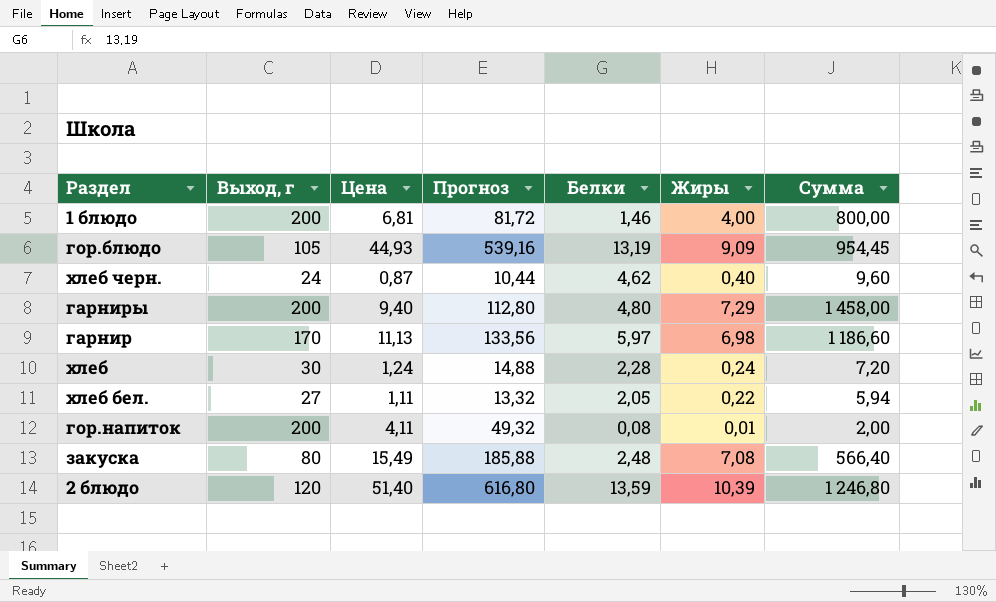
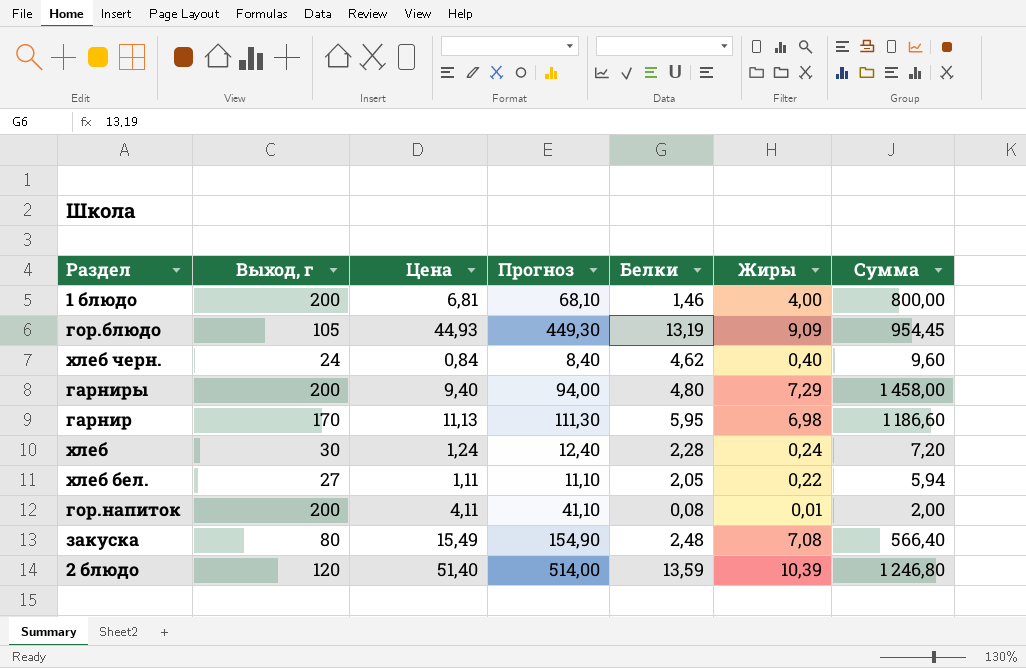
column Прогноз | formula: [Цена] * 12 -> [Цена] * 10
хлеб черн. | Цена: 0,87 -> 0,84
гарнир | Белки: 5,97 -> 5,95

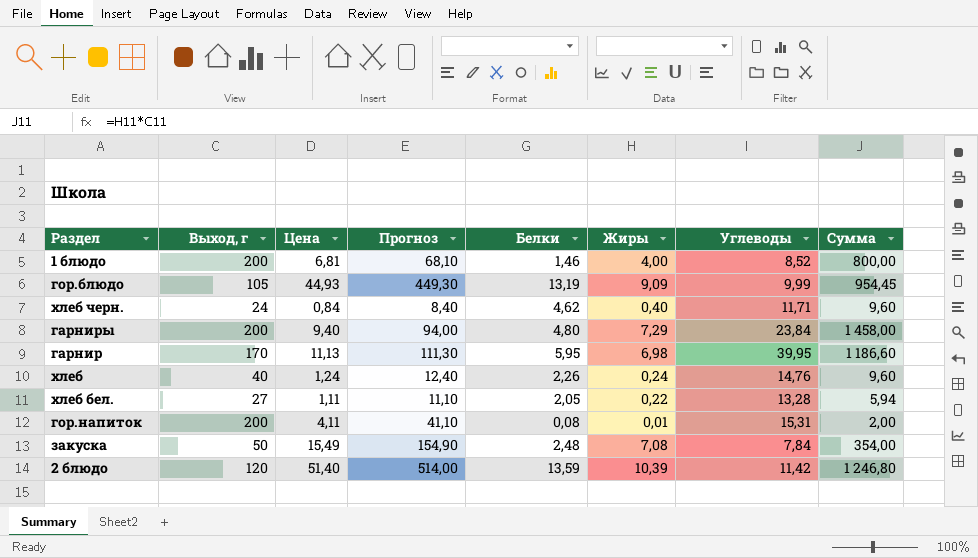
column Углеводы | position: none -> 7
хлеб | Выход, г: 30 -> 40
хлеб | Белки: 2,28 -> 2,26
хлеб | Сумма: 7,20 -> 9,60
закуска | Выход, г: 80 -> 50
закуска | Сумма: 566,40 -> 354,00

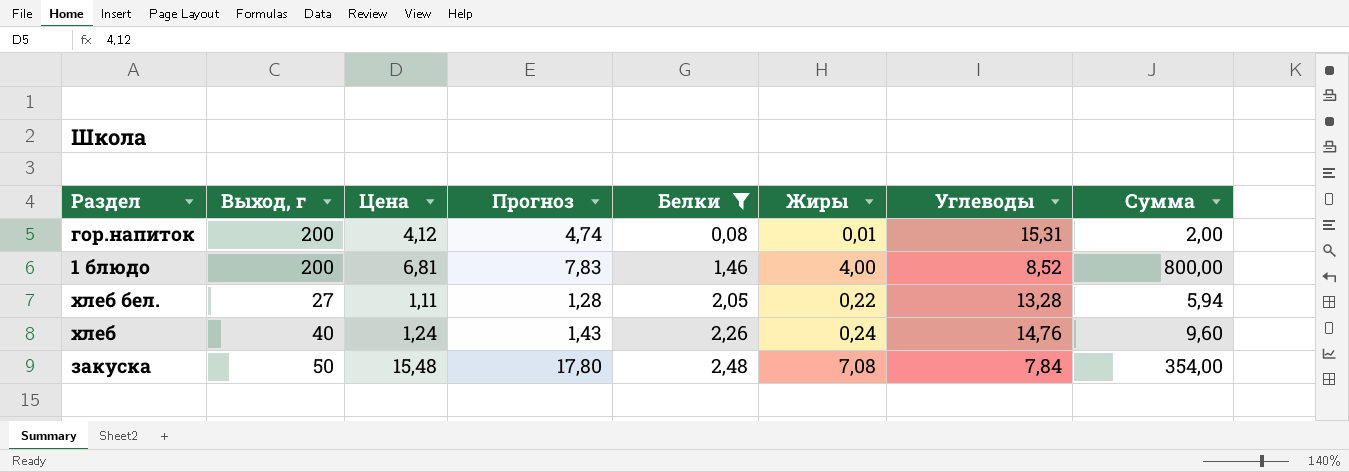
filter: none -> Белки <= 2,48
row order: none -> Белки ascending
column Прогноз | formula: [Цена] * 10 -> [Цена] * 1,15
гор.напиток | Цена: 4,11 -> 4,12
закуска | Цена: 15,49 -> 15,48

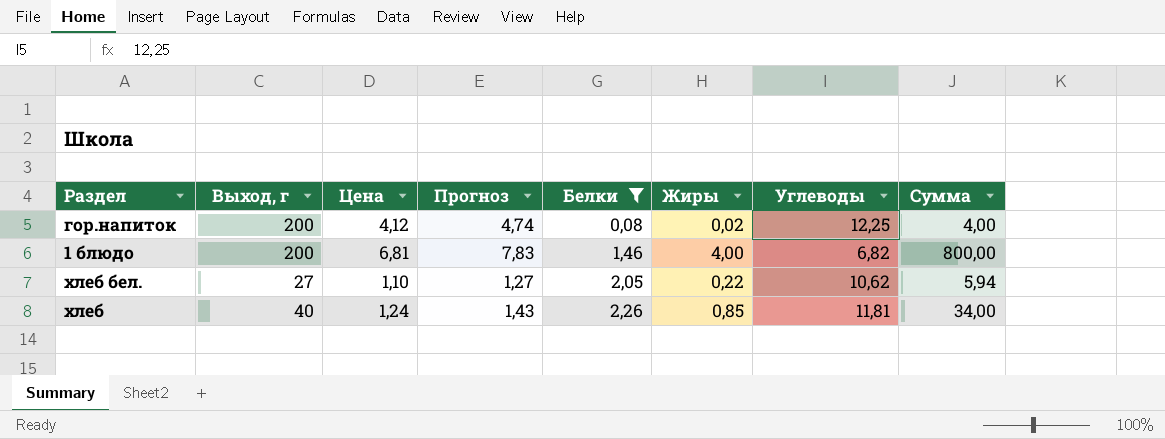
row закуска: 50 | 15,48 | 17,80 | 2,48 | 7,08 | 7,84 | 354,00 -> none
гор.напиток | Жиры: 0,01 -> 0,02
гор.напиток | Углеводы: 15,31 -> 12,25
гор.напиток | Сумма: 2,00 -> 4,00
1 блюдо | Углеводы: 8,52 -> 6,82
хлеб бел. | Цена: 1,11 -> 1,10
хлеб бел. | Прогноз: 1,28 -> 1,27
хлеб бел. | Углеводы: 13,28 -> 10,62
хлеб | Жиры: 0,24 -> 0,85
хлеб | Углеводы: 14,76 -> 11,81
хлеб | Сумма: 9,60 -> 34,00

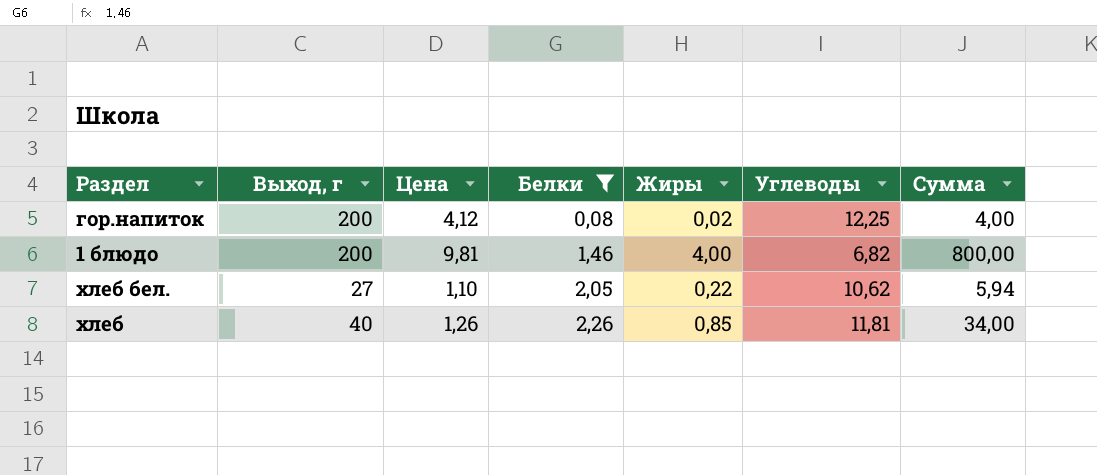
column Прогноз | formula: [Цена] * 1,15 -> none
1 блюдо | Цена: 6,81 -> 9,81
хлеб | Цена: 1,24 -> 1,26

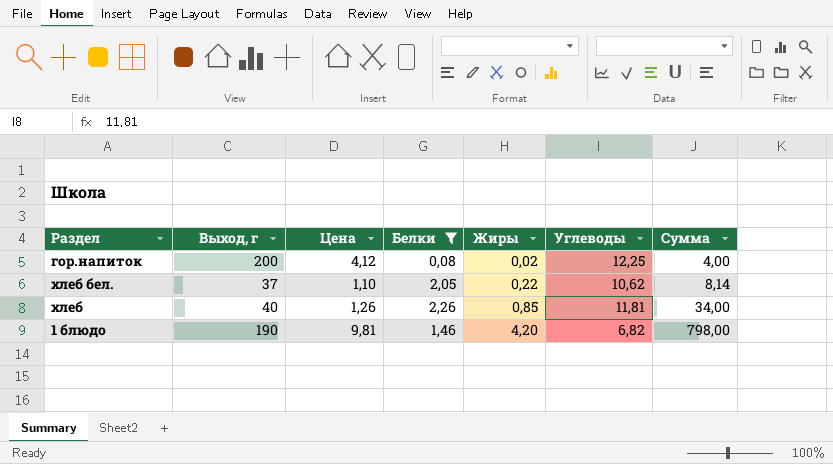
row order: Белки ascending -> Жиры ascending
хлеб бел. | Выход, г: 27 -> 37
хлеб бел. | Сумма: 5,94 -> 8,14
1 блюдо | Выход, г: 200 -> 190
1 блюдо | Жиры: 4,00 -> 4,20
1 блюдо | Сумма: 800,00 -> 798,00

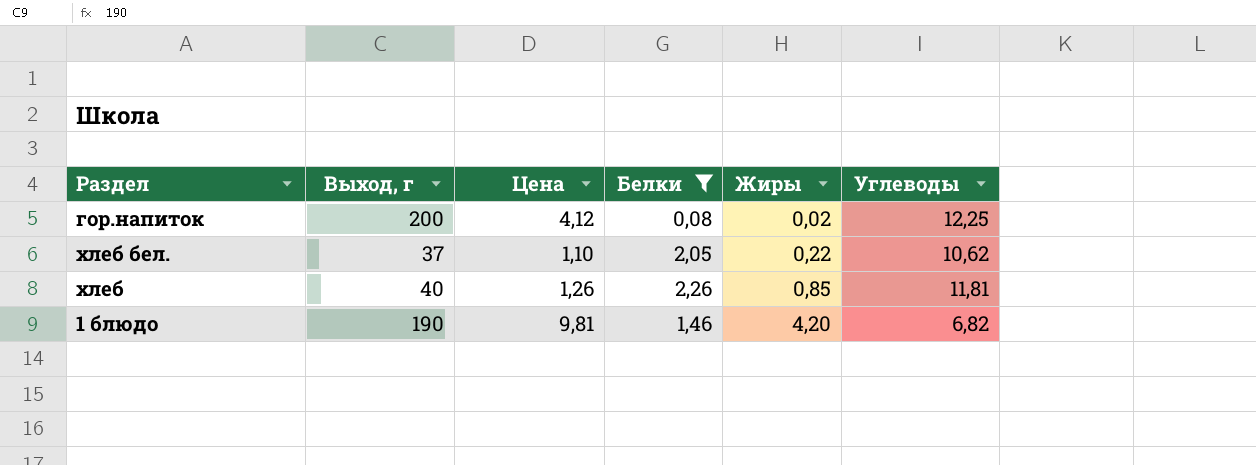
column Сумма | formula: [Выход, г] * [Жиры] -> none

